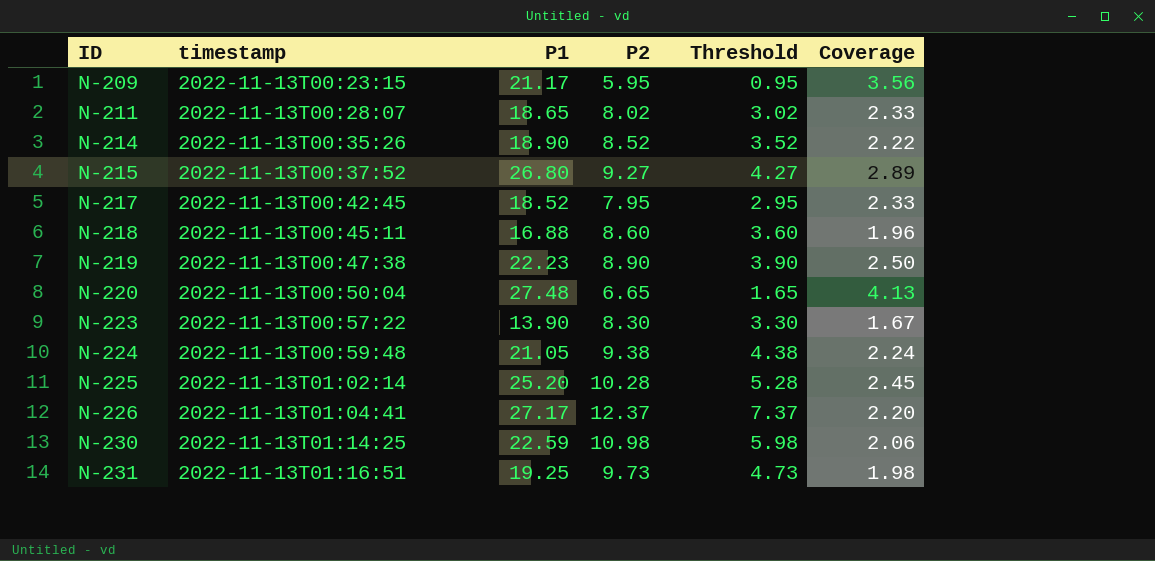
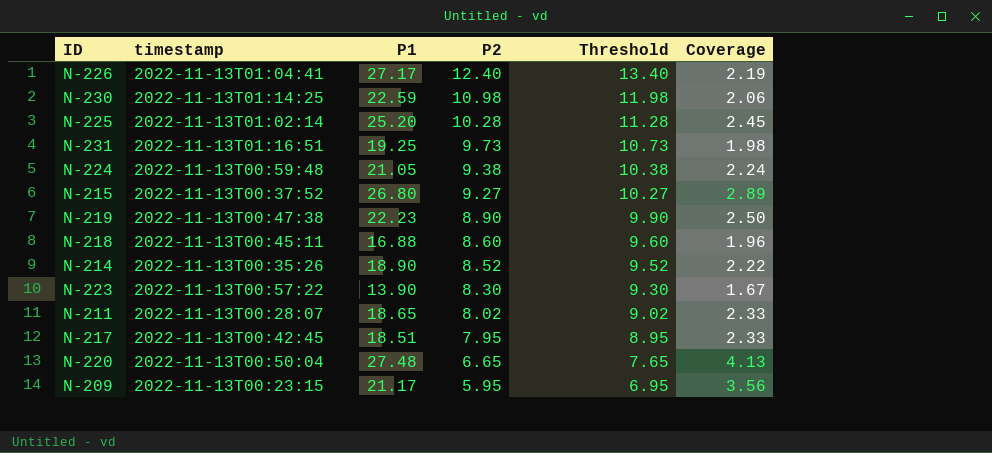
row order: ID ascending -> P2 descending
column Threshold | formula: [P2] - 5 -> [P2] + 1
N-226 | P2: 12.37 -> 12.40
N-226 | Coverage: 2.20 -> 2.19
N-217 | P1: 18.52 -> 18.51

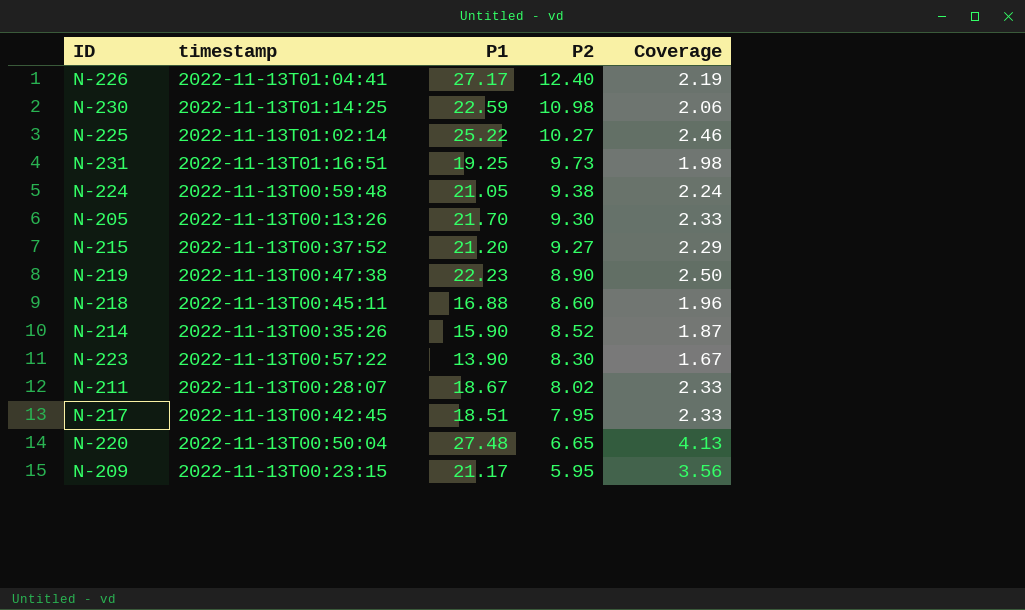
column Threshold | formula: [P2] + 1 -> none
N-225 | P1: 25.20 -> 25.22
N-225 | P2: 10.28 -> 10.27
N-225 | Coverage: 2.45 -> 2.46
row N-205: none -> 2022-11-13T00:13:26 | 21.70 | 9.30 | 2.33
N-215 | P1: 26.80 -> 21.20
N-215 | Coverage: 2.89 -> 2.29
N-214 | P1: 18.90 -> 15.90
N-214 | Coverage: 2.22 -> 1.87
N-211 | P1: 18.65 -> 18.67

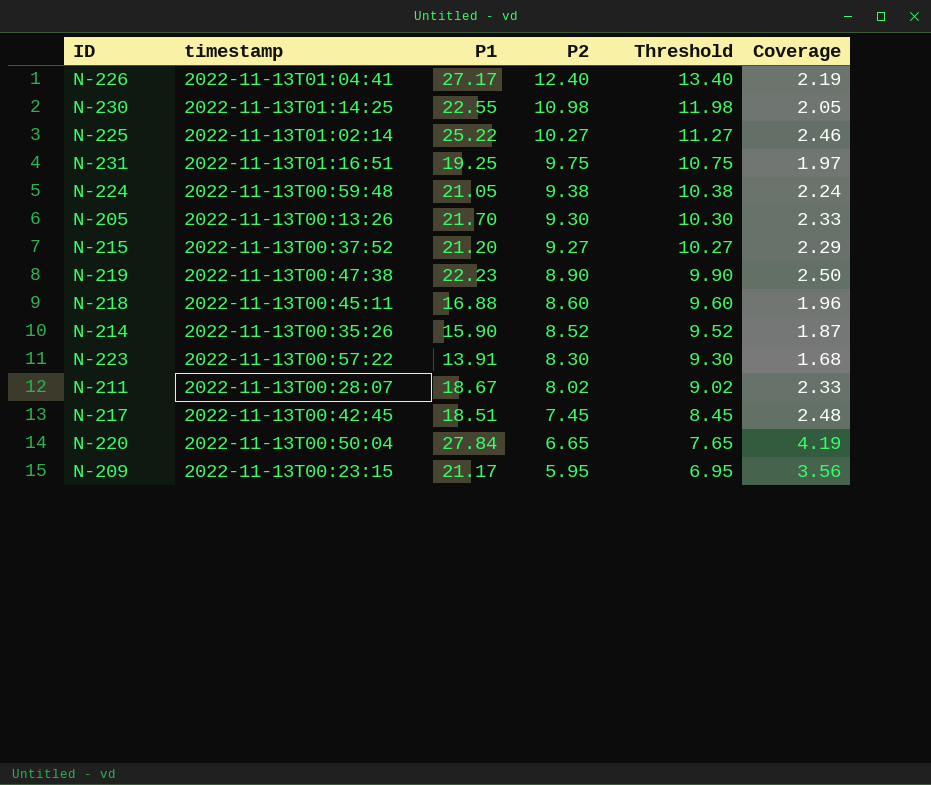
column Threshold | formula: none -> [P2] + 1
N-230 | P1: 22.59 -> 22.55
N-230 | Coverage: 2.06 -> 2.05
N-231 | P2: 9.73 -> 9.75
N-231 | Coverage: 1.98 -> 1.97
N-223 | P1: 13.90 -> 13.91
N-223 | Coverage: 1.67 -> 1.68
N-217 | P2: 7.95 -> 7.45
N-217 | Coverage: 2.33 -> 2.48
N-220 | P1: 27.48 -> 27.84
N-220 | Coverage: 4.13 -> 4.19

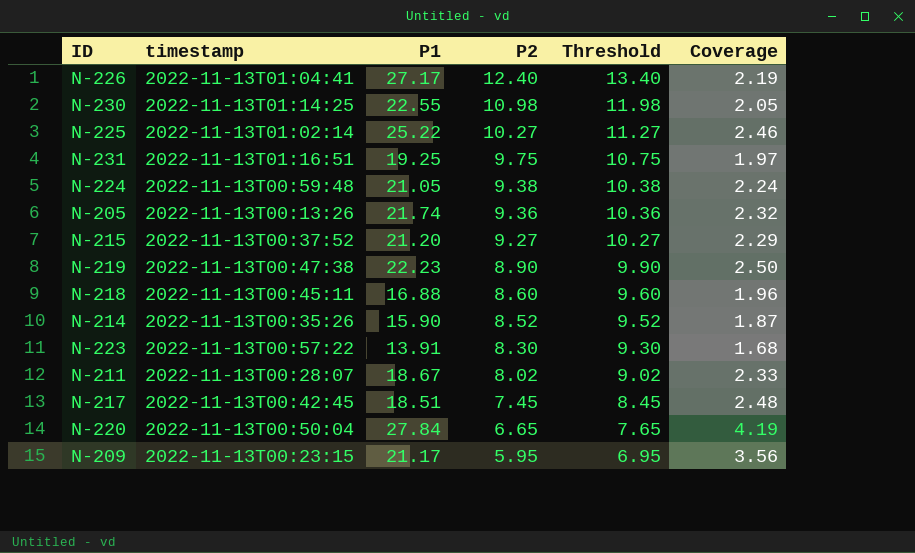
N-205 | P1: 21.70 -> 21.74
N-205 | P2: 9.30 -> 9.36
N-205 | Threshold: 10.30 -> 10.36
N-205 | Coverage: 2.33 -> 2.32

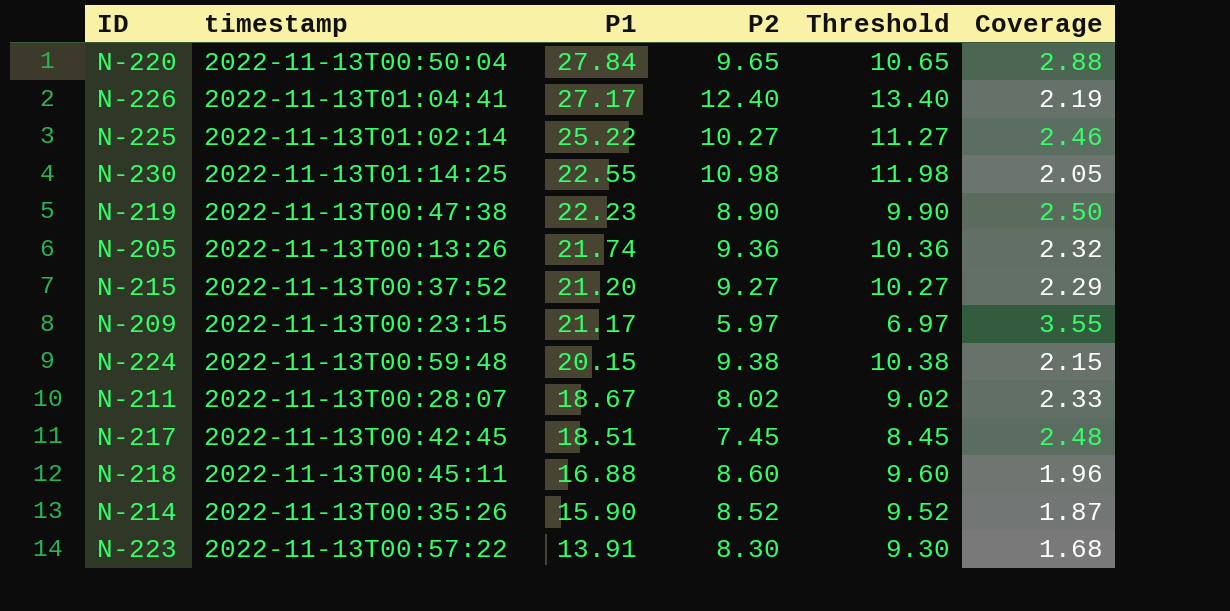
row order: P2 descending -> P1 descending
row N-231: 2022-11-13T01:16:51 | 19.25 | 9.75 | 10.75 | 1.97 -> none
N-220 | P2: 6.65 -> 9.65
N-220 | Threshold: 7.65 -> 10.65
N-220 | Coverage: 4.19 -> 2.88
N-209 | P2: 5.95 -> 5.97
N-209 | Threshold: 6.95 -> 6.97
N-209 | Coverage: 3.56 -> 3.55
N-224 | P1: 21.05 -> 20.15
N-224 | Coverage: 2.24 -> 2.15

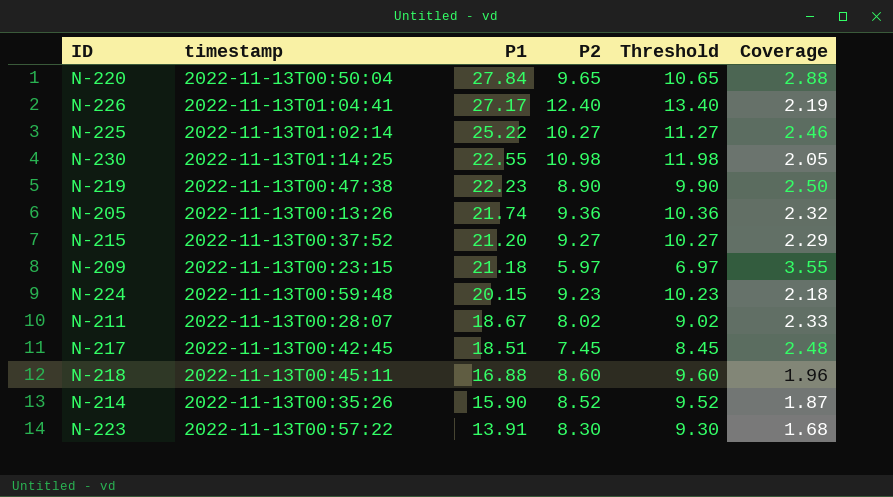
N-209 | P1: 21.17 -> 21.18
N-224 | P2: 9.38 -> 9.23
N-224 | Threshold: 10.38 -> 10.23
N-224 | Coverage: 2.15 -> 2.18

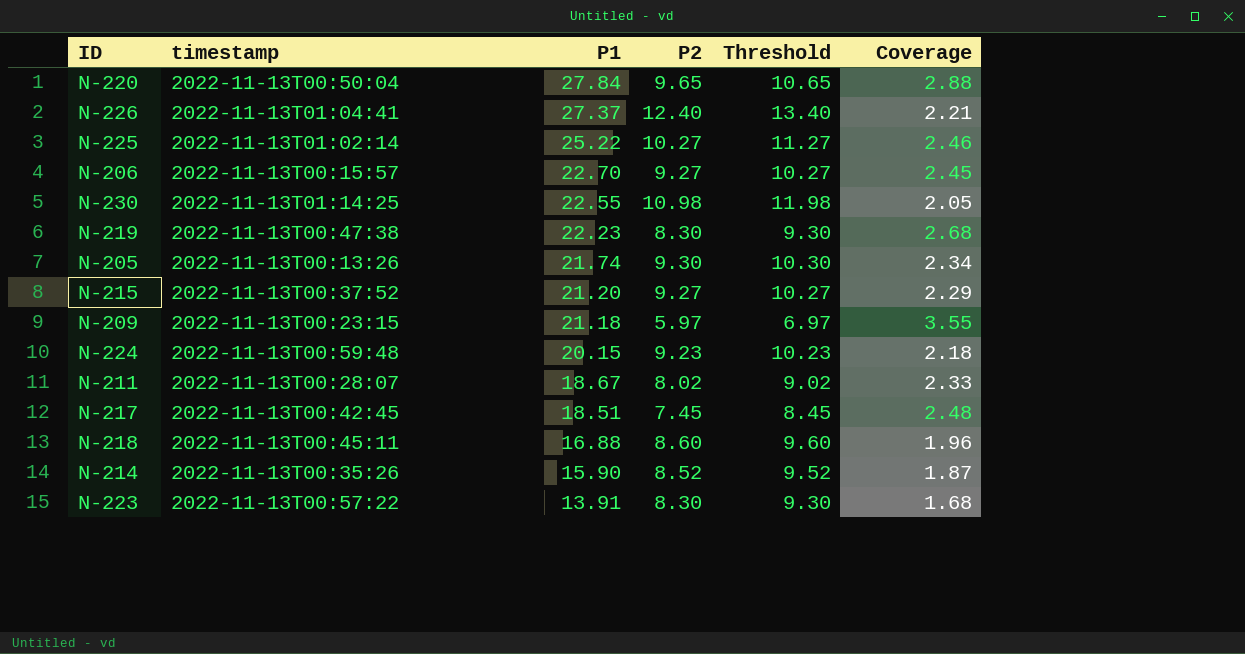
N-226 | P1: 27.17 -> 27.37
N-226 | Coverage: 2.19 -> 2.21
row N-206: none -> 2022-11-13T00:15:57 | 22.70 | 9.27 | 10.27 | 2.45
N-219 | P2: 8.90 -> 8.30
N-219 | Threshold: 9.90 -> 9.30
N-219 | Coverage: 2.50 -> 2.68
N-205 | P2: 9.36 -> 9.30
N-205 | Threshold: 10.36 -> 10.30
N-205 | Coverage: 2.32 -> 2.34

